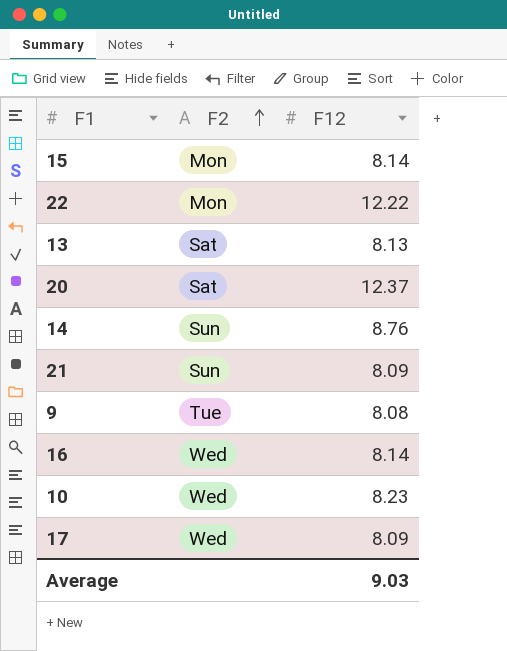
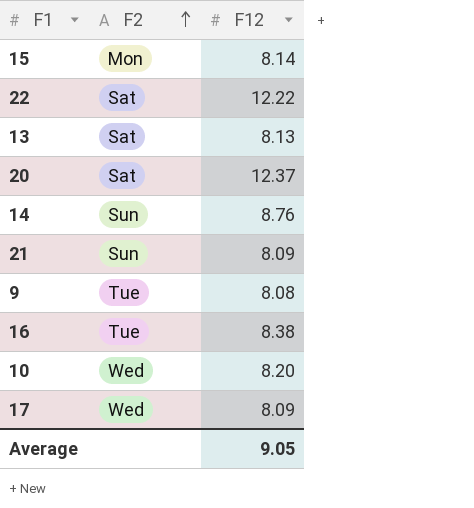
22 | F2: Mon -> Sat
16 | F2: Wed -> Tue
16 | F12: 8.14 -> 8.38
10 | F12: 8.23 -> 8.20
Average | F12: 9.03 -> 9.05

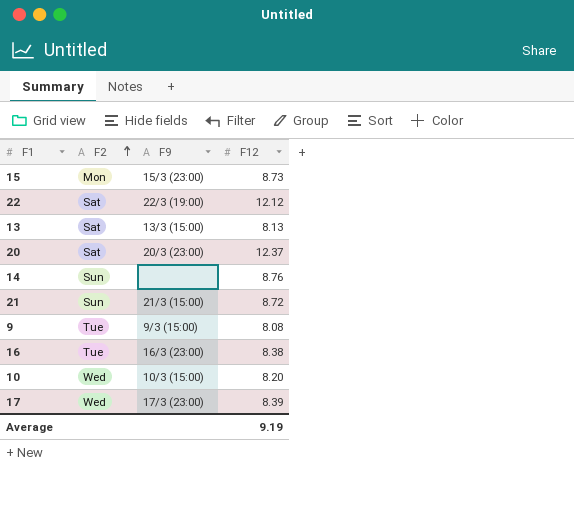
column F9 | position: none -> 3
15 | F12: 8.14 -> 8.73
22 | F12: 12.22 -> 12.12
21 | F12: 8.09 -> 8.72
17 | F12: 8.09 -> 8.39
Average | F12: 9.05 -> 9.19

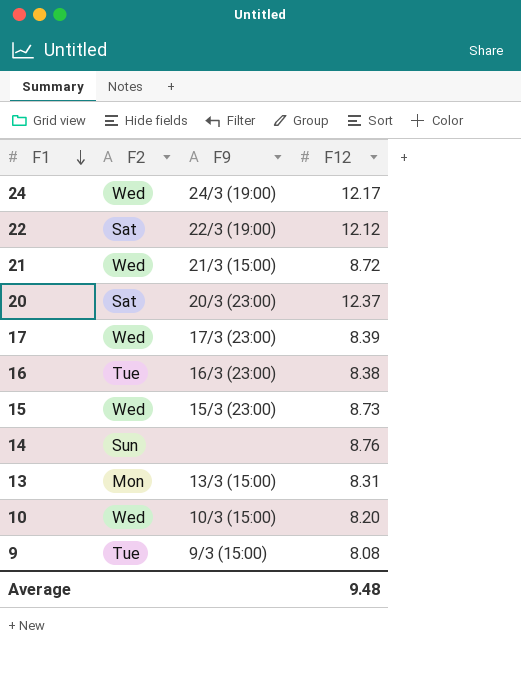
row order: F2 ascending -> F1 descending
row 24: none -> Wed | 24/3 (19:00) | 12.17
21 | F2: Sun -> Wed
15 | F2: Mon -> Wed
13 | F2: Sat -> Mon
13 | F12: 8.13 -> 8.31
Average | F12: 9.19 -> 9.48

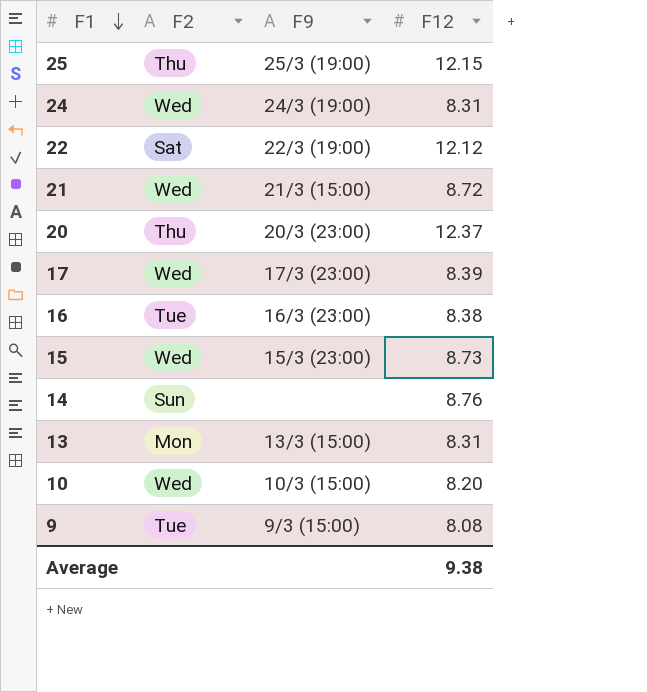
row 25: none -> Thu | 25/3 (19:00) | 12.15
24 | F12: 12.17 -> 8.31
20 | F2: Sat -> Thu
Average | F12: 9.48 -> 9.38

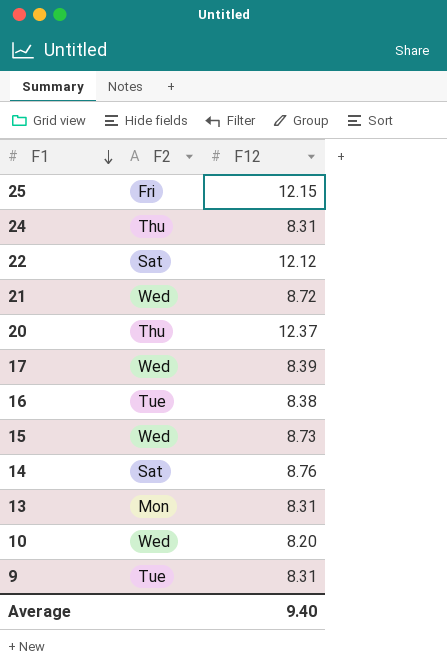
column F9 | position: 3 -> none
25 | F2: Thu -> Fri
24 | F2: Wed -> Thu
14 | F2: Sun -> Sat
9 | F12: 8.08 -> 8.31
Average | F12: 9.38 -> 9.40

